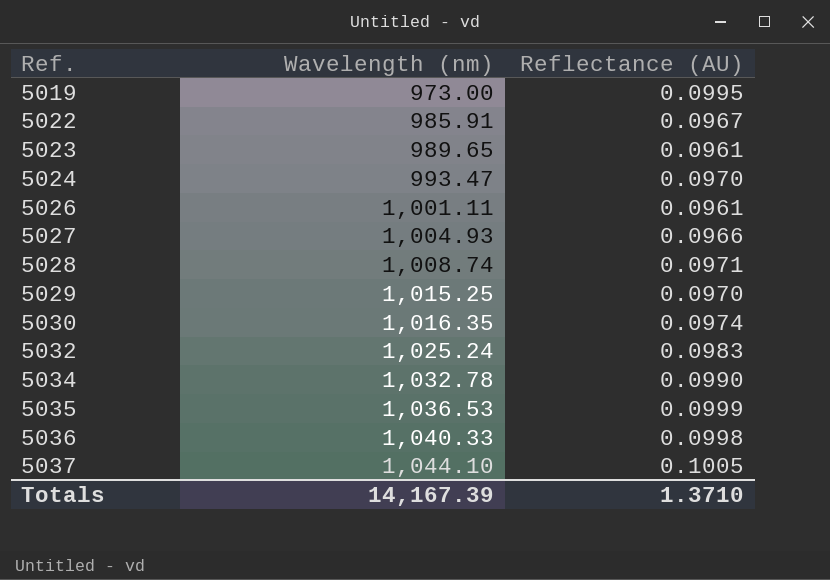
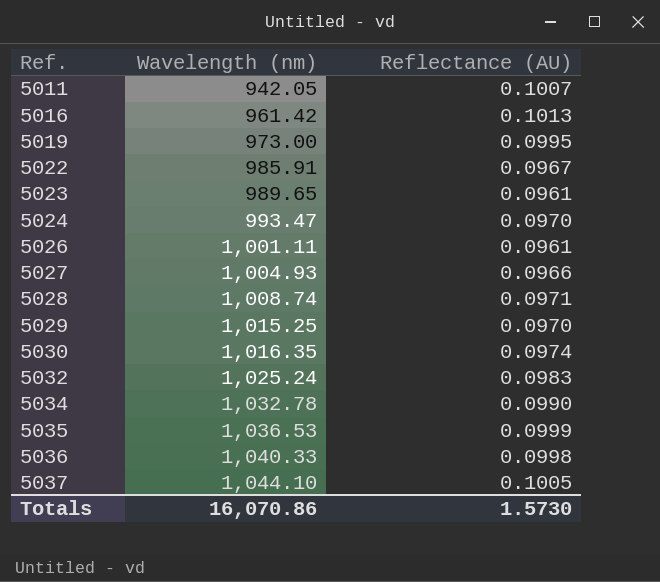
row 5011: none -> 942.05 | 0.1007
row 5016: none -> 961.42 | 0.1013
Totals | Wavelength (nm): 14,167.39 -> 16,070.86
Totals | Reflectance (AU): 1.3710 -> 1.5730

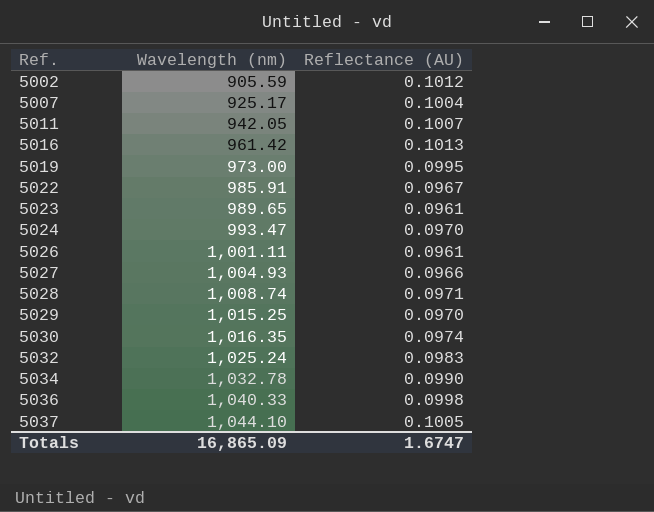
row 5035: 1,036.53 | 0.0999 -> none
row 5002: none -> 905.59 | 0.1012
row 5007: none -> 925.17 | 0.1004
Totals | Wavelength (nm): 16,070.86 -> 16,865.09
Totals | Reflectance (AU): 1.5730 -> 1.6747

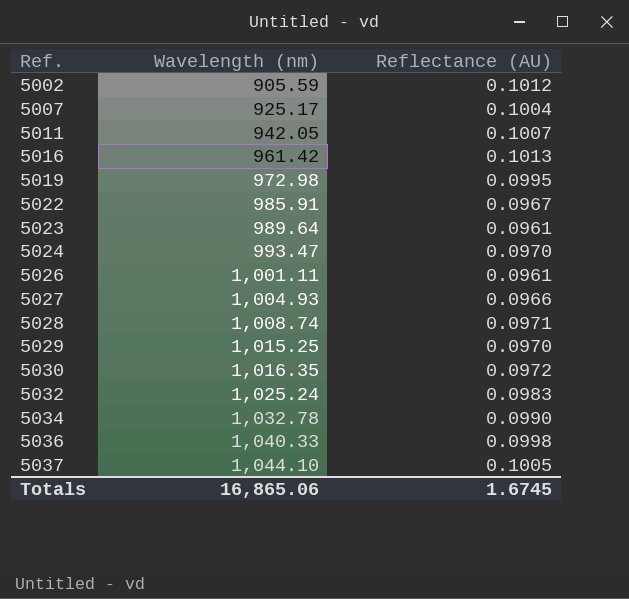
5019 | Wavelength (nm): 973.00 -> 972.98
5023 | Wavelength (nm): 989.65 -> 989.64
5030 | Reflectance (AU): 0.0974 -> 0.0972
Totals | Wavelength (nm): 16,865.09 -> 16,865.06
Totals | Reflectance (AU): 1.6747 -> 1.6745

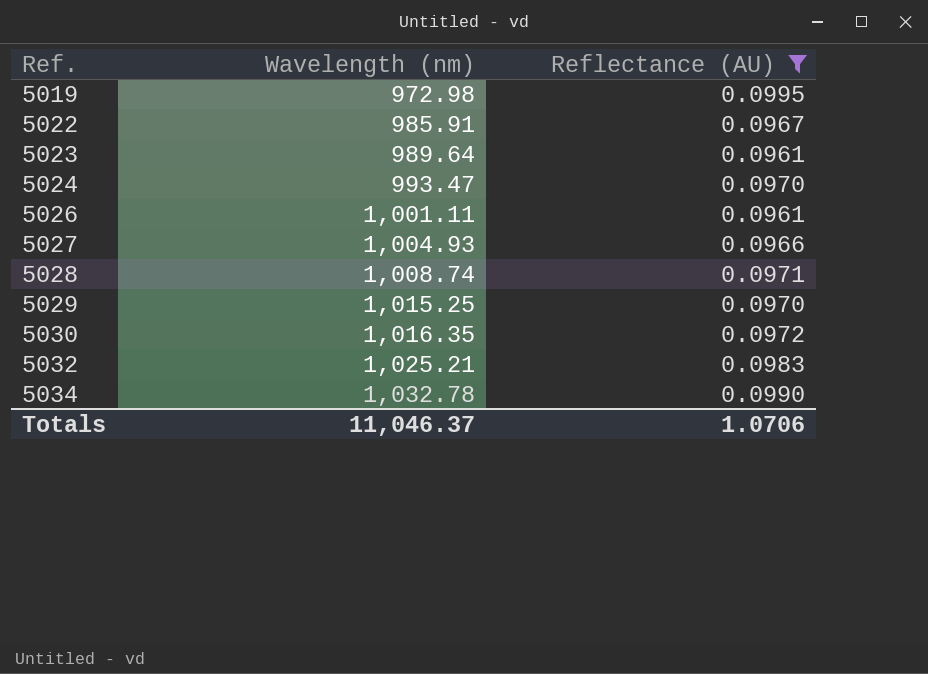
filter: none -> Reflectance (AU) <= 0.0995
5032 | Wavelength (nm): 1,025.24 -> 1,025.21
Totals | Wavelength (nm): 16,865.06 -> 11,046.37
Totals | Reflectance (AU): 1.6745 -> 1.0706

